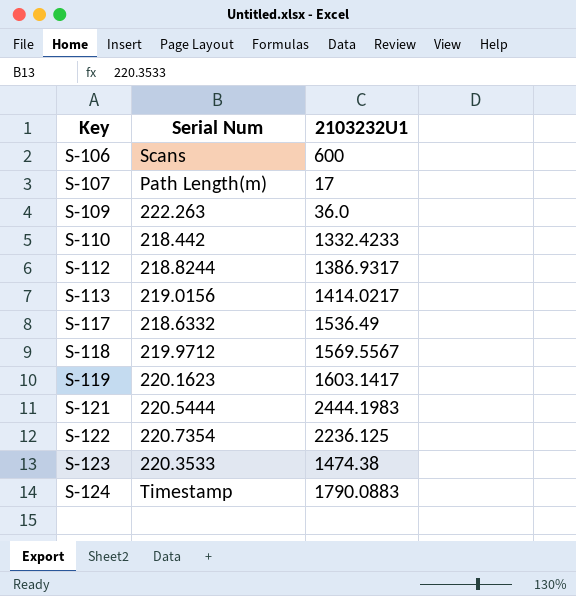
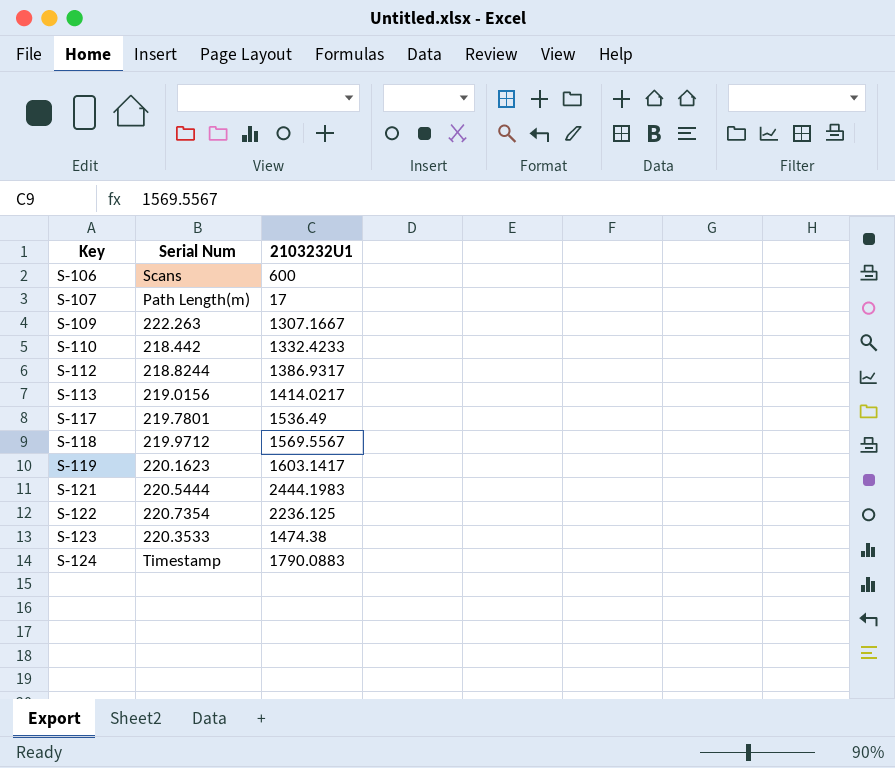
S-109 | 2103232U1: 36.0 -> 1307.1667
S-117 | Serial Num: 218.6332 -> 219.7801

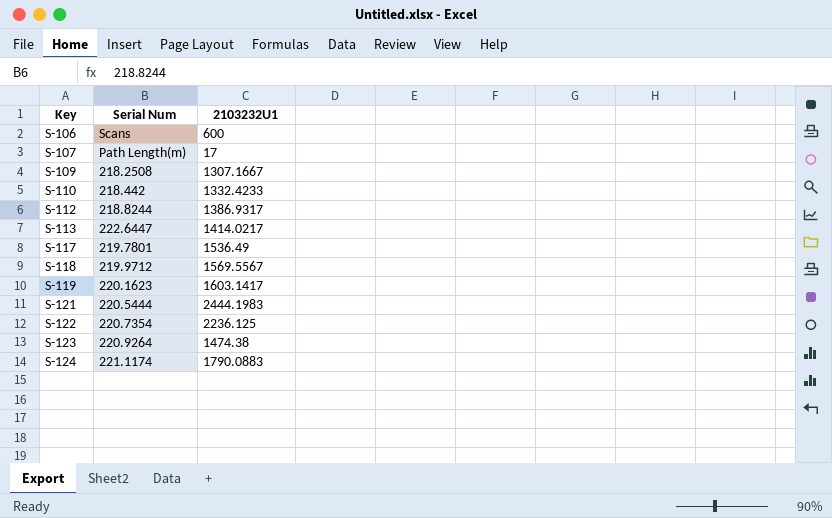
S-109 | Serial Num: 222.263 -> 218.2508
S-113 | Serial Num: 219.0156 -> 222.6447
S-123 | Serial Num: 220.3533 -> 220.9264
S-124 | Serial Num: Timestamp -> 221.1174

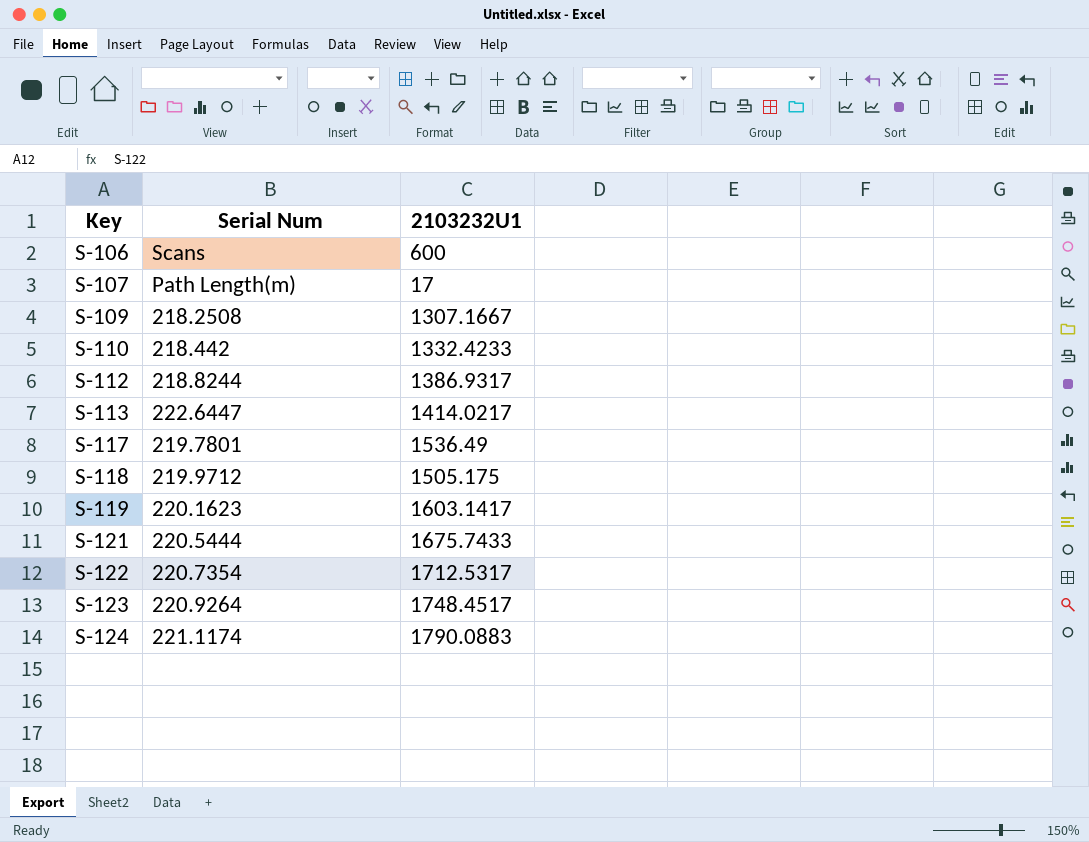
S-118 | 2103232U1: 1569.5567 -> 1505.175
S-121 | 2103232U1: 2444.1983 -> 1675.7433
S-122 | 2103232U1: 2236.125 -> 1712.5317
S-123 | 2103232U1: 1474.38 -> 1748.4517

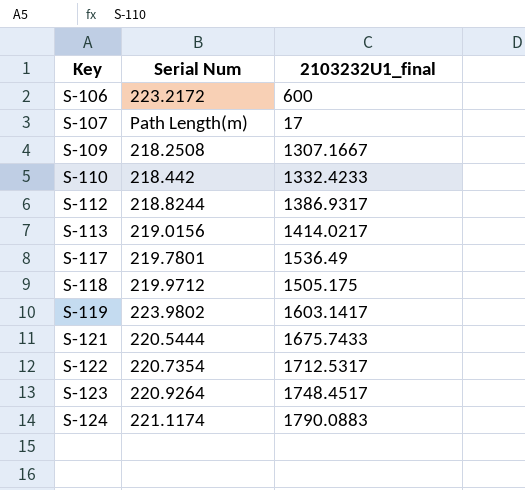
column name: 2103232U1 -> 2103232U1_final
S-106 | Serial Num: Scans -> 223.2172
S-113 | Serial Num: 222.6447 -> 219.0156
S-119 | Serial Num: 220.1623 -> 223.9802

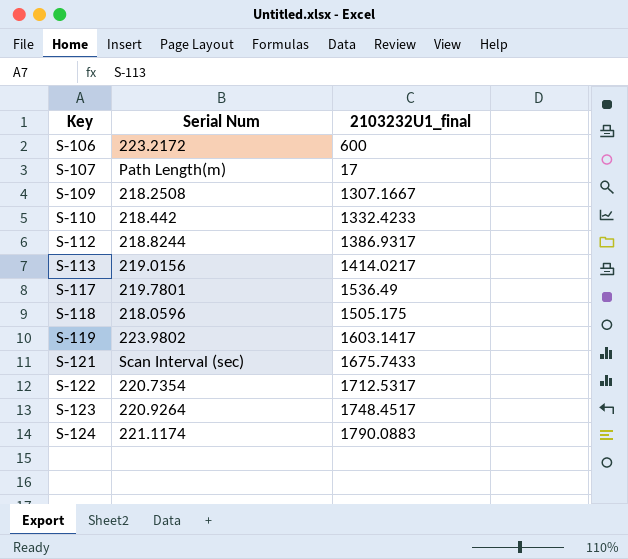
S-118 | Serial Num: 219.9712 -> 218.0596
S-121 | Serial Num: 220.5444 -> Scan Interval (sec)

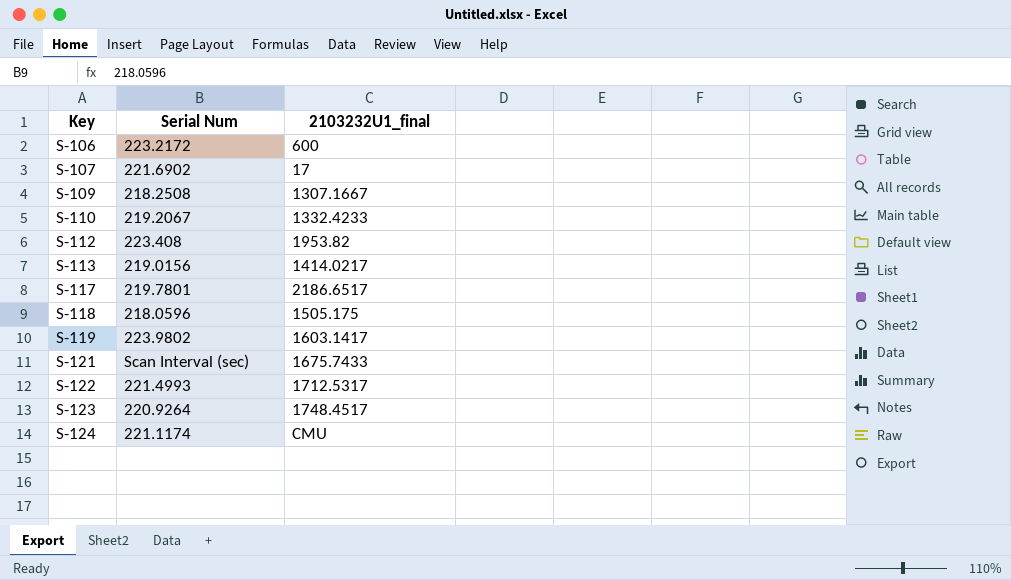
S-107 | Serial Num: Path Length(m) -> 221.6902
S-110 | Serial Num: 218.442 -> 219.2067
S-112 | Serial Num: 218.8244 -> 223.408
S-112 | 2103232U1_final: 1386.9317 -> 1953.82
S-117 | 2103232U1_final: 1536.49 -> 2186.6517
S-122 | Serial Num: 220.7354 -> 221.4993
S-124 | 2103232U1_final: 1790.0883 -> CMU

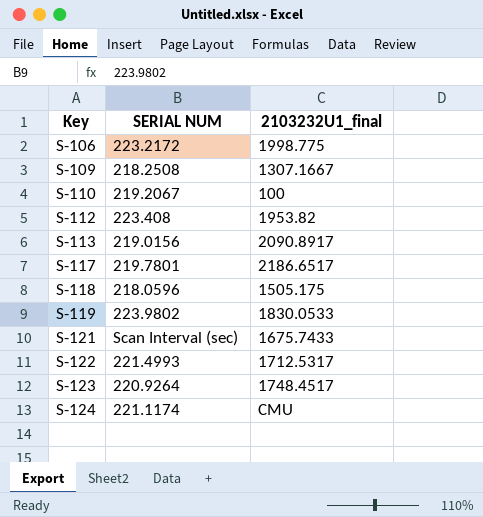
column name: Serial Num -> SERIAL NUM
row S-107: 221.6902 | 17 -> none
S-106 | 2103232U1_final: 600 -> 1998.775
S-110 | 2103232U1_final: 1332.4233 -> 100
S-113 | 2103232U1_final: 1414.0217 -> 2090.8917
S-119 | 2103232U1_final: 1603.1417 -> 1830.0533

